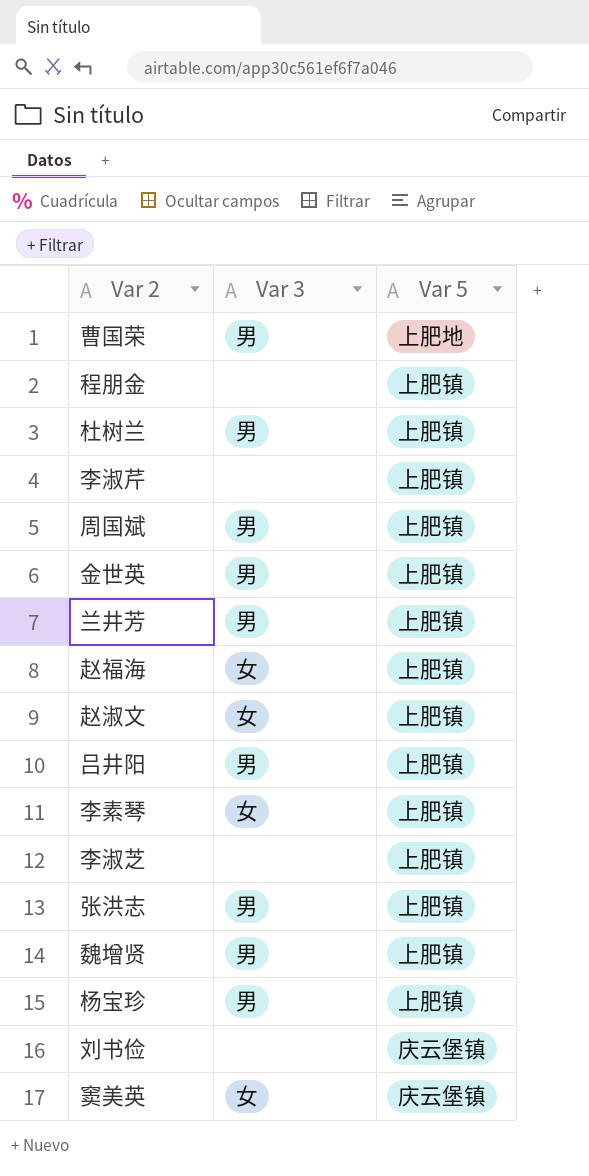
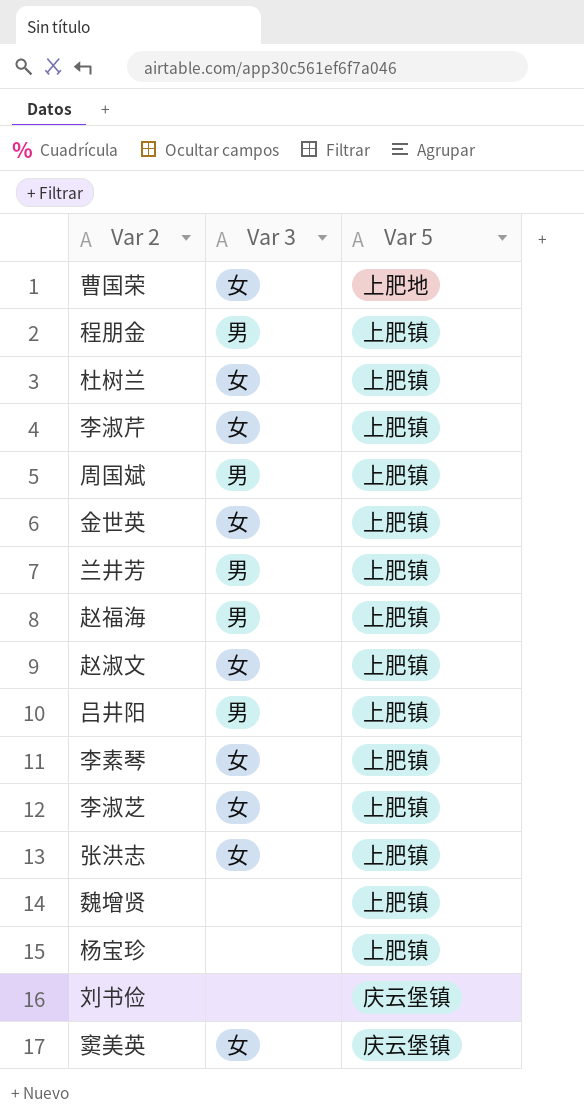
曹国荣 | Var 3: 男 -> 女
程朋金 | Var 3: none -> 男
杜树兰 | Var 3: 男 -> 女
李淑芹 | Var 3: none -> 女
金世英 | Var 3: 男 -> 女
赵福海 | Var 3: 女 -> 男
李淑芝 | Var 3: none -> 女
张洪志 | Var 3: 男 -> 女
魏增贤 | Var 3: 男 -> none
杨宝珍 | Var 3: 男 -> none

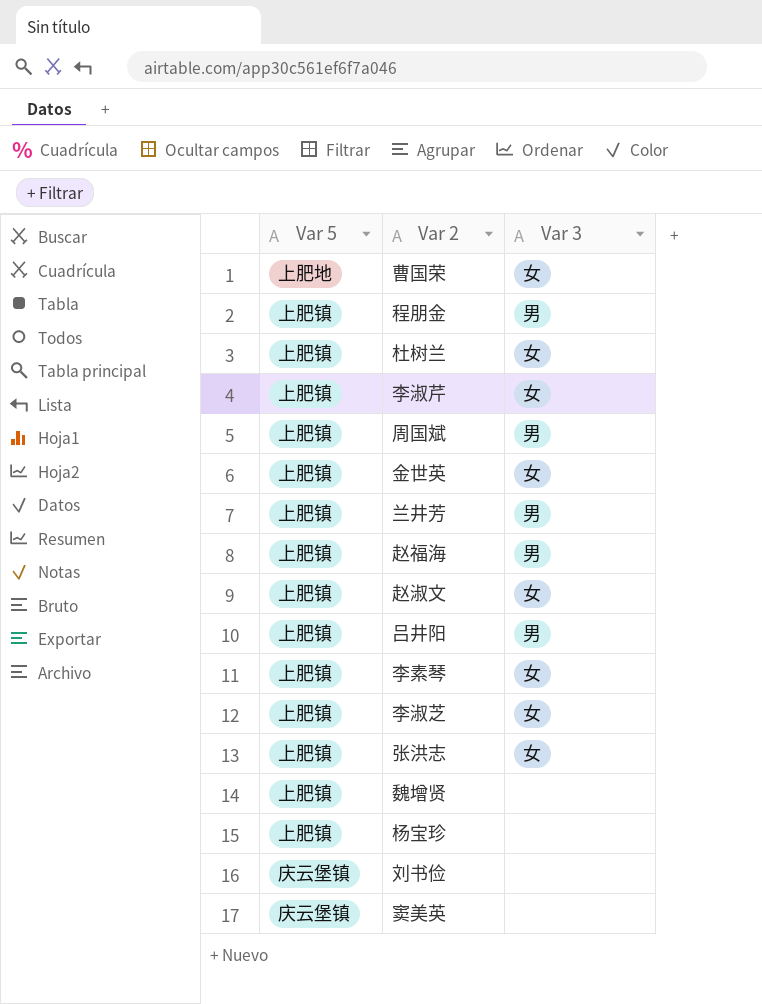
column Var 5 | position: 3 -> 1
窦美英 | Var 3: 女 -> none

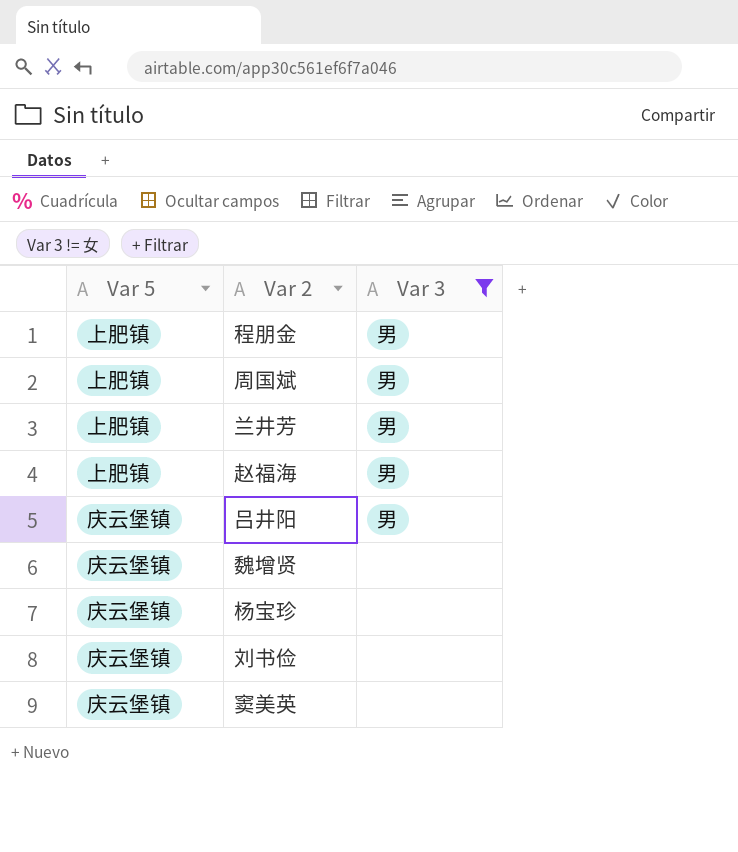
filter: none -> Var 3 != 女
吕井阳 | Var 5: 上肥镇 -> 庆云堡镇
魏增贤 | Var 5: 上肥镇 -> 庆云堡镇
杨宝珍 | Var 5: 上肥镇 -> 庆云堡镇

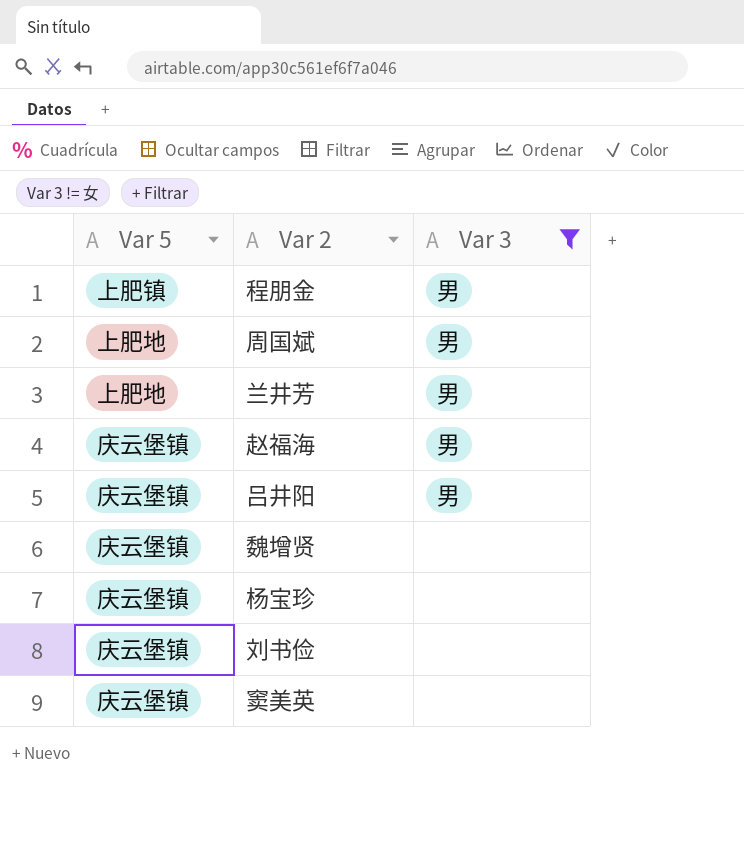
周国斌 | Var 5: 上肥镇 -> 上肥地
兰井芳 | Var 5: 上肥镇 -> 上肥地
赵福海 | Var 5: 上肥镇 -> 庆云堡镇

